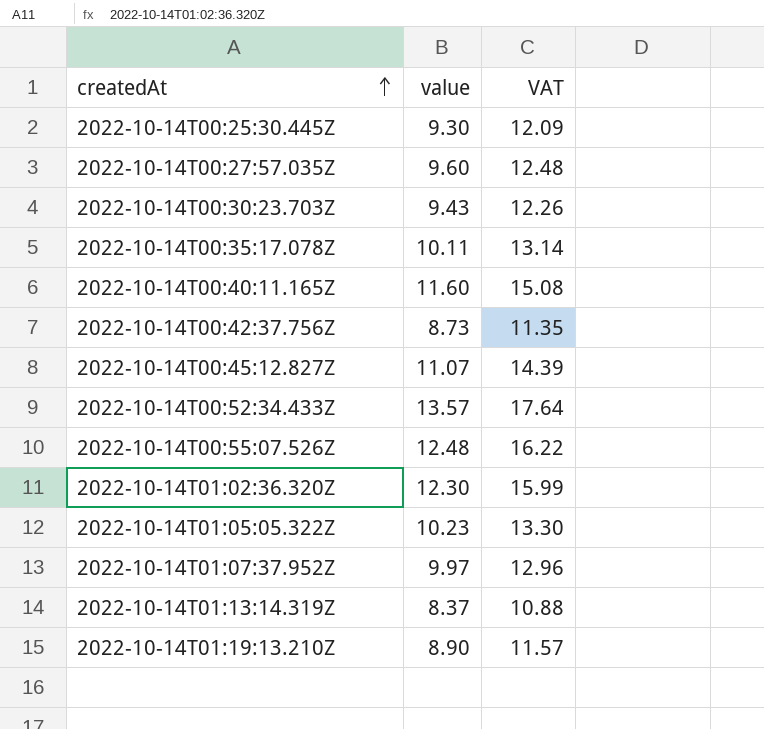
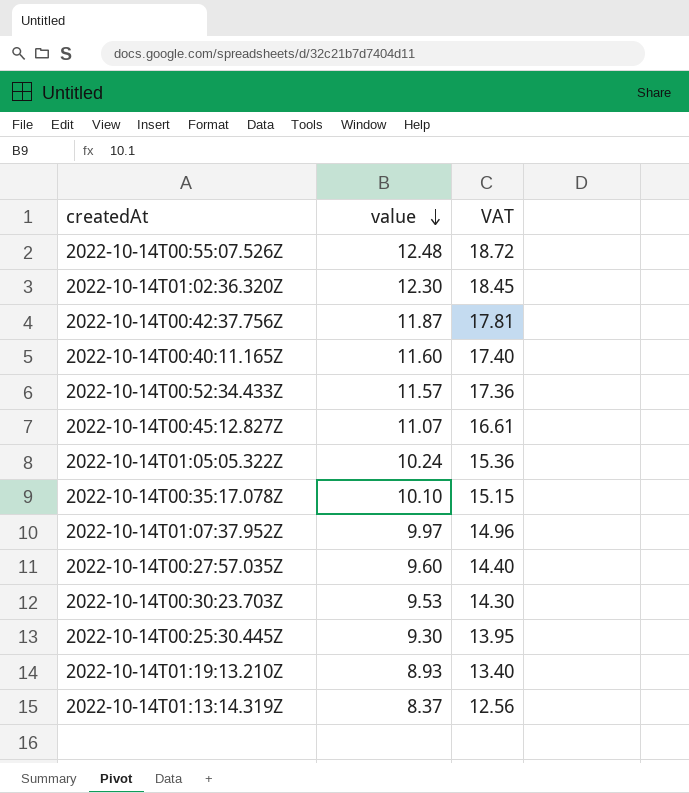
row order: createdAt ascending -> value descending
column VAT | formula: [value] * 1.3 -> [value] * 1.5
2022-10-14T00:42:37.756Z | value: 8.73 -> 11.87
2022-10-14T00:52:34.433Z | value: 13.57 -> 11.57
2022-10-14T01:05:05.322Z | value: 10.23 -> 10.24
2022-10-14T00:35:17.078Z | value: 10.11 -> 10.10
2022-10-14T00:30:23.703Z | value: 9.43 -> 9.53
2022-10-14T01:19:13.210Z | value: 8.90 -> 8.93

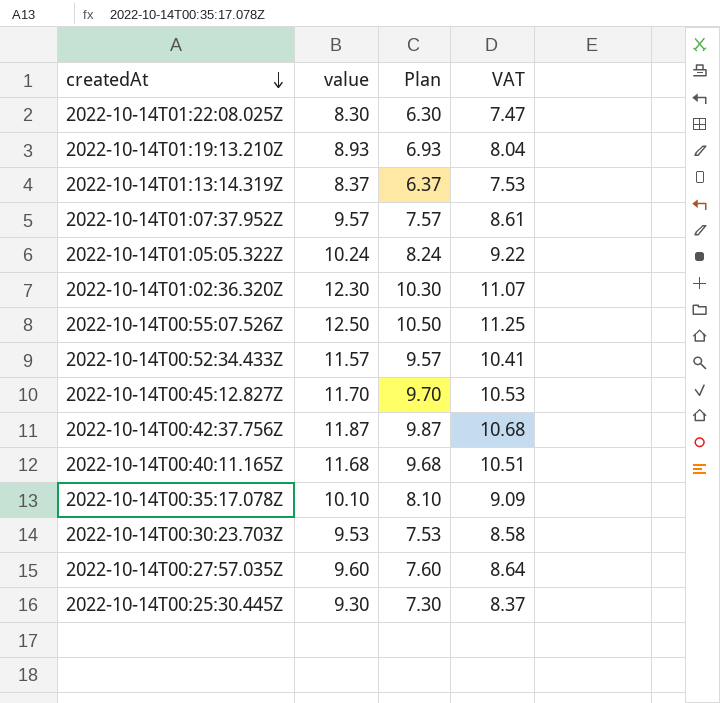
row order: value descending -> createdAt descending
column Plan | formula: none -> [value] - 2
column VAT | formula: [value] * 1.5 -> [value] * 0.9
row 2022-10-14T01:22:08.025Z: none -> 8.30 | 6.30 | 7.47
2022-10-14T01:07:37.952Z | value: 9.97 -> 9.57
2022-10-14T00:55:07.526Z | value: 12.48 -> 12.50
2022-10-14T00:45:12.827Z | value: 11.07 -> 11.70
2022-10-14T00:40:11.165Z | value: 11.60 -> 11.68

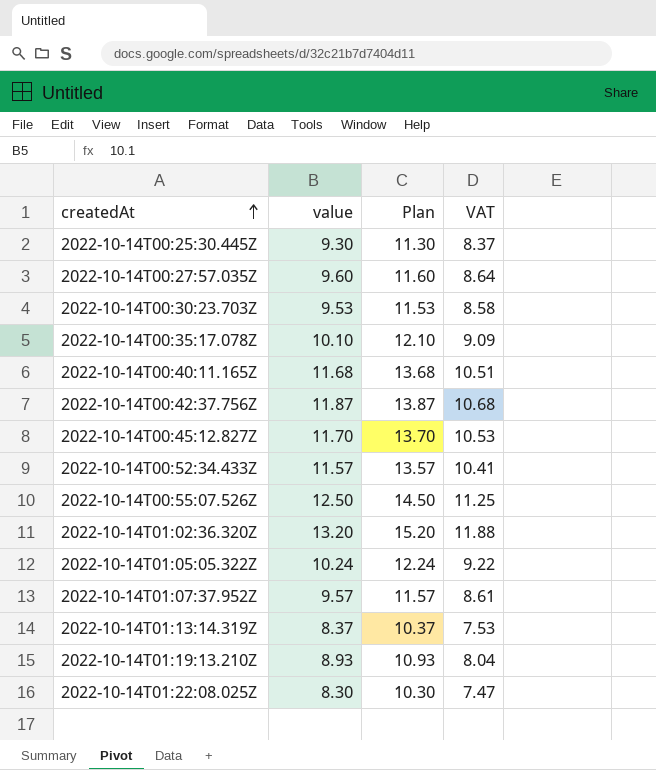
row order: createdAt descending -> createdAt ascending
column Plan | formula: [value] - 2 -> [value] + 2
2022-10-14T01:02:36.320Z | value: 12.30 -> 13.20
2022-10-14T01:02:36.320Z | VAT: 11.07 -> 11.88

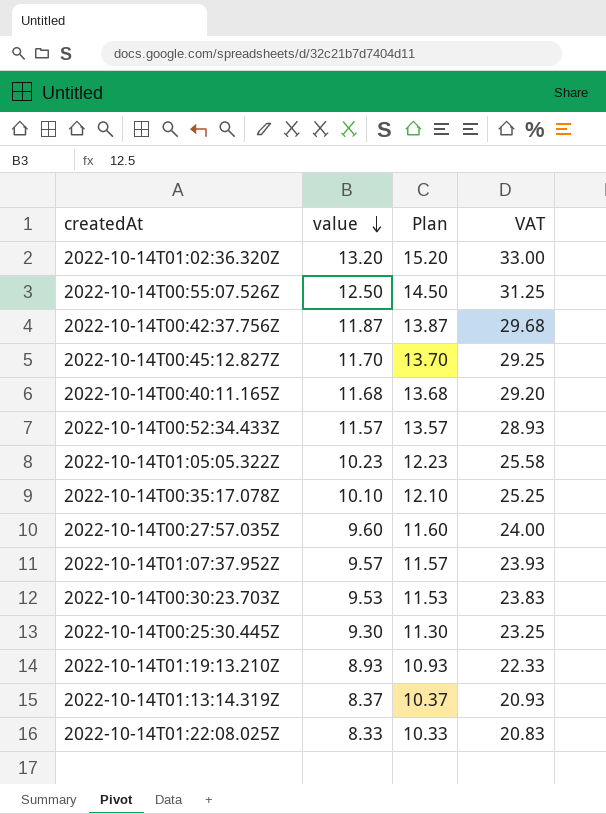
row order: createdAt ascending -> value descending
column VAT | formula: [value] * 0.9 -> [value] * 2.5
2022-10-14T01:05:05.322Z | value: 10.24 -> 10.23
2022-10-14T01:05:05.322Z | Plan: 12.24 -> 12.23
2022-10-14T01:22:08.025Z | value: 8.30 -> 8.33
2022-10-14T01:22:08.025Z | Plan: 10.30 -> 10.33

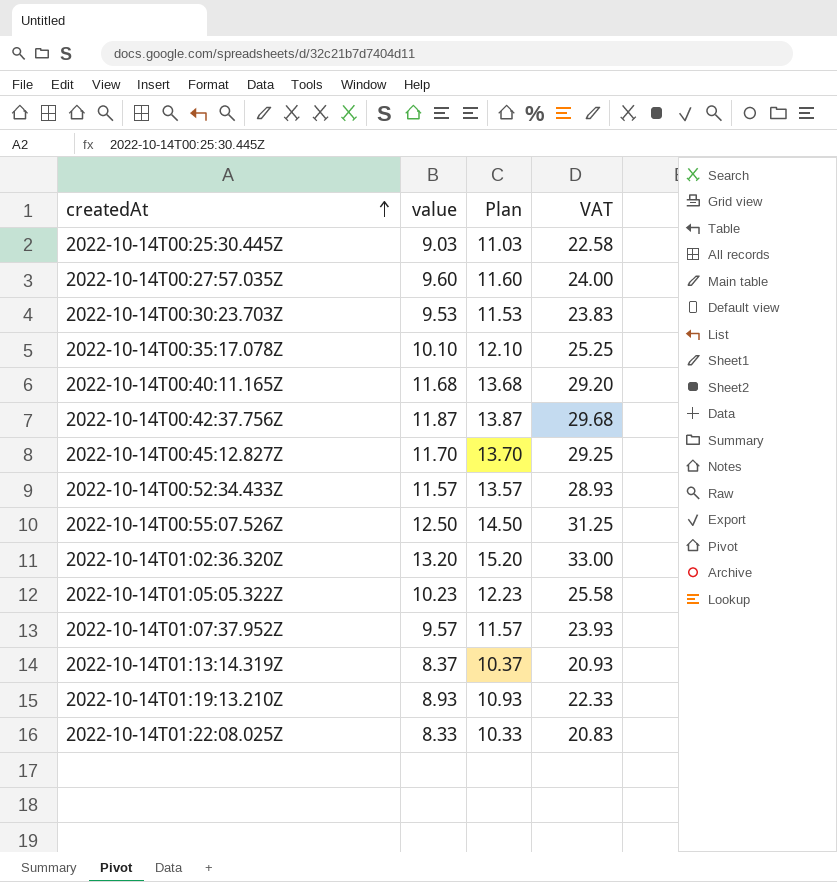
row order: value descending -> createdAt ascending
2022-10-14T00:25:30.445Z | value: 9.30 -> 9.03
2022-10-14T00:25:30.445Z | Plan: 11.30 -> 11.03
2022-10-14T00:25:30.445Z | VAT: 23.25 -> 22.58

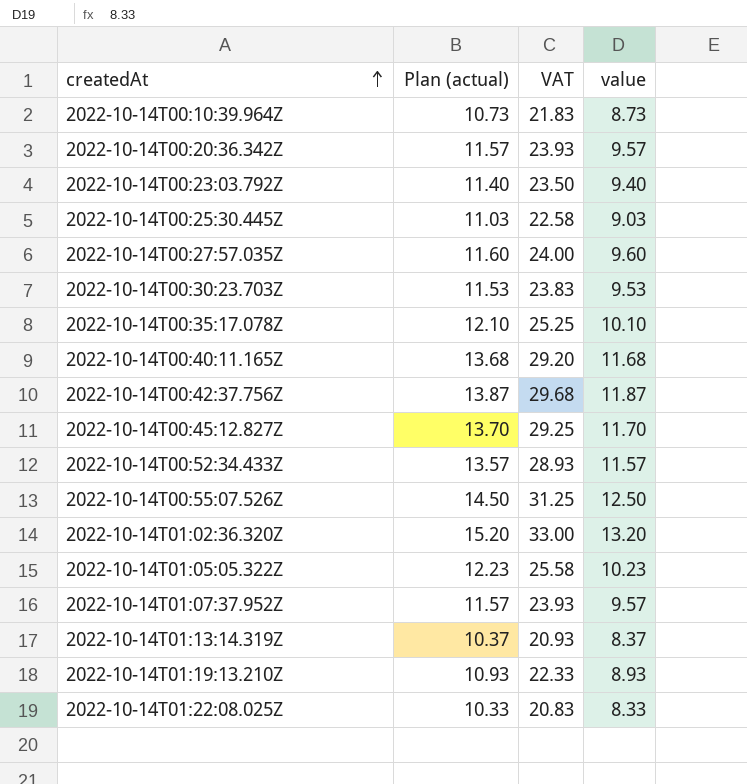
column name: Plan -> Plan (actual)
column value | position: 2 -> 4
row 2022-10-14T00:10:39.964Z: none -> 10.73 | 21.83 | 8.73
row 2022-10-14T00:20:36.342Z: none -> 11.57 | 23.93 | 9.57
row 2022-10-14T00:23:03.792Z: none -> 11.40 | 23.50 | 9.40

